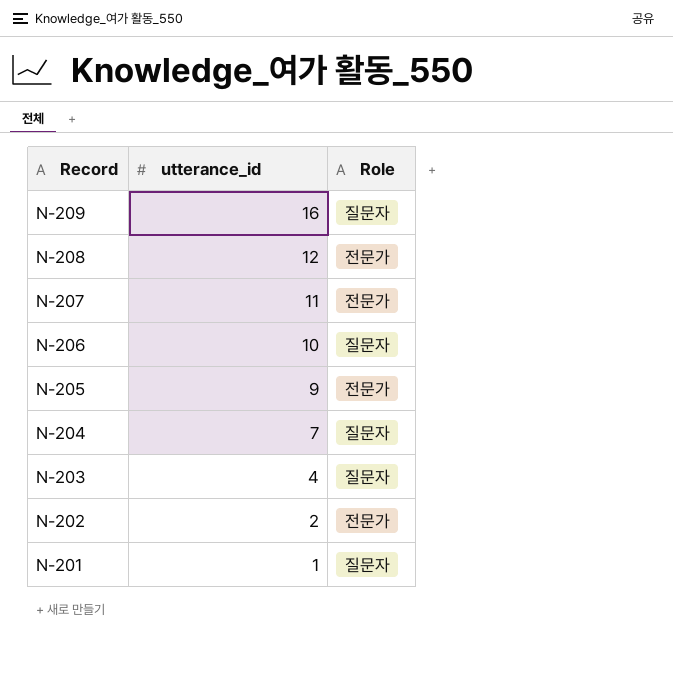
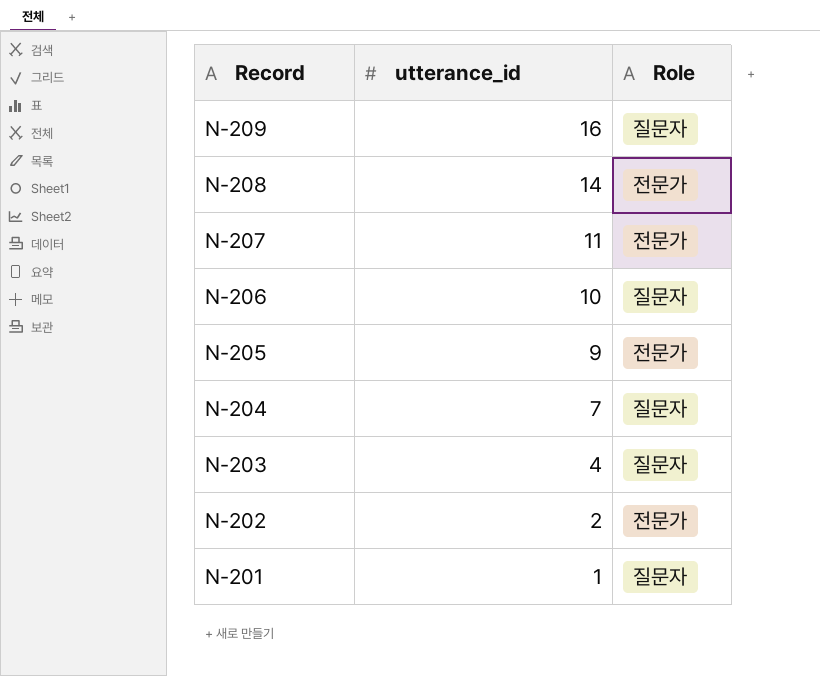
N-208 | utterance_id: 12 -> 14

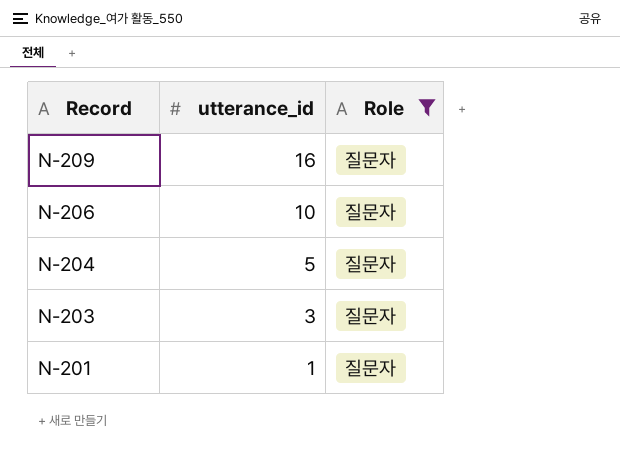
filter: none -> Role = 질문자
N-204 | utterance_id: 7 -> 5
N-203 | utterance_id: 4 -> 3

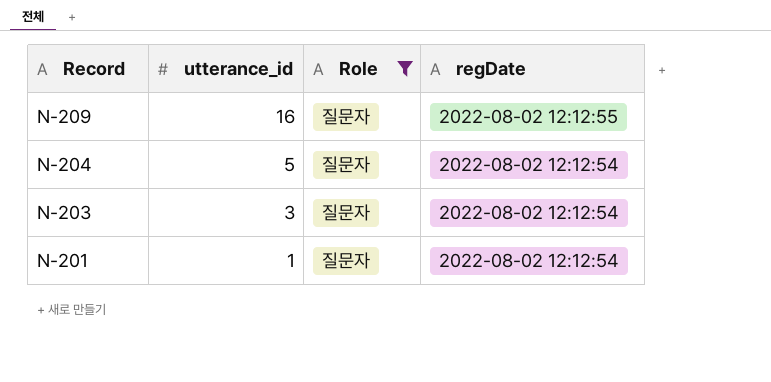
column regDate | position: none -> 4
row N-206: 10 | 질문자 -> none

